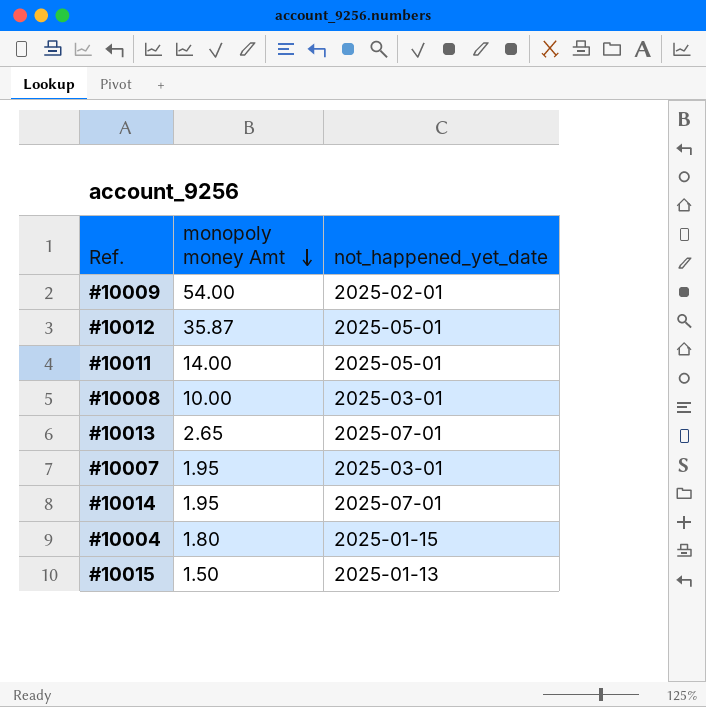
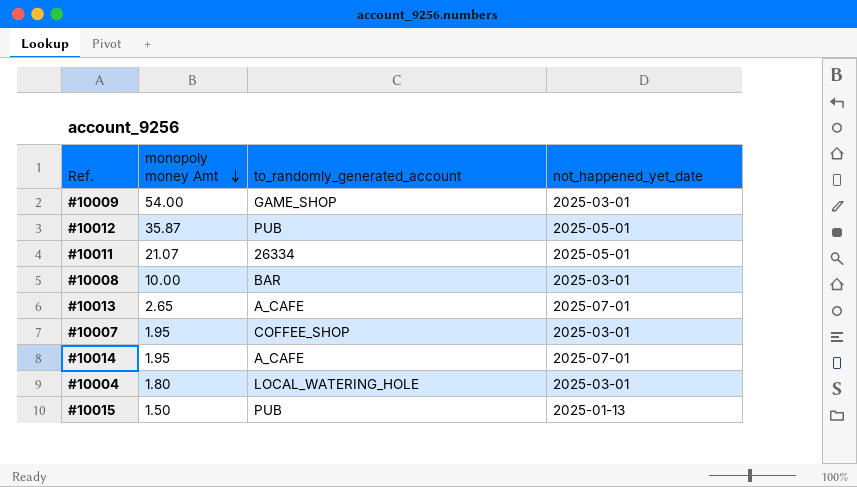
column to_randomly_generated_account | position: none -> 3
#10009 | not_happened_yet_date: 2025-02-01 -> 2025-03-01
#10011 | monopoly money Amt: 14.00 -> 21.07
#10004 | not_happened_yet_date: 2025-01-15 -> 2025-03-01

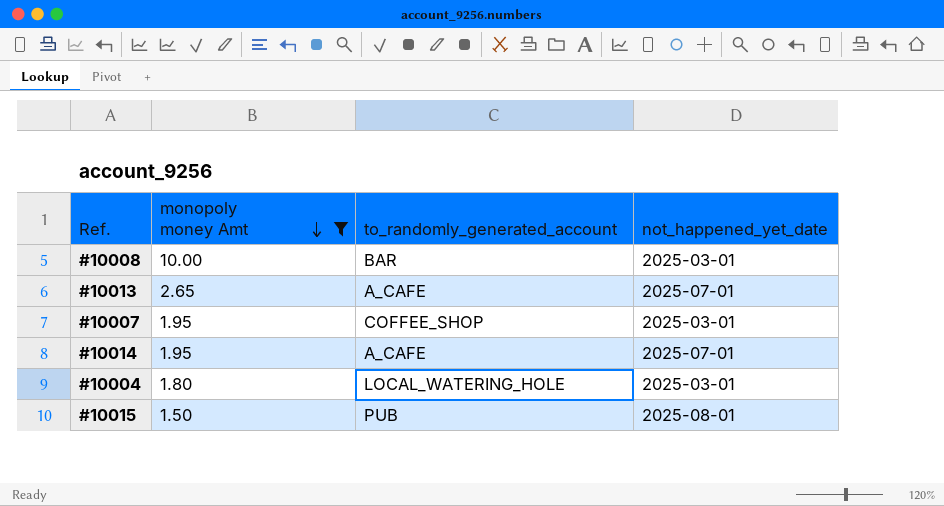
filter: none -> monopoly money Amt <= 10.00
#10015 | not_happened_yet_date: 2025-01-13 -> 2025-08-01

